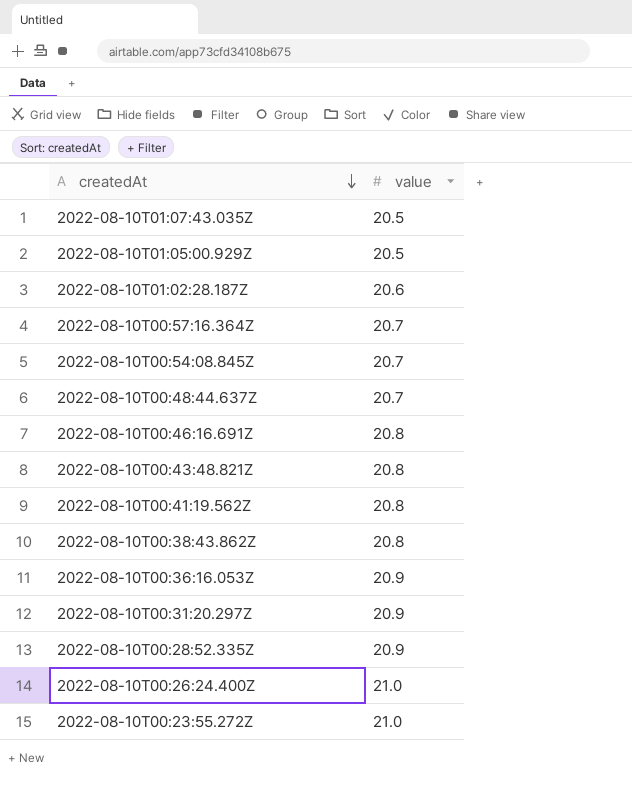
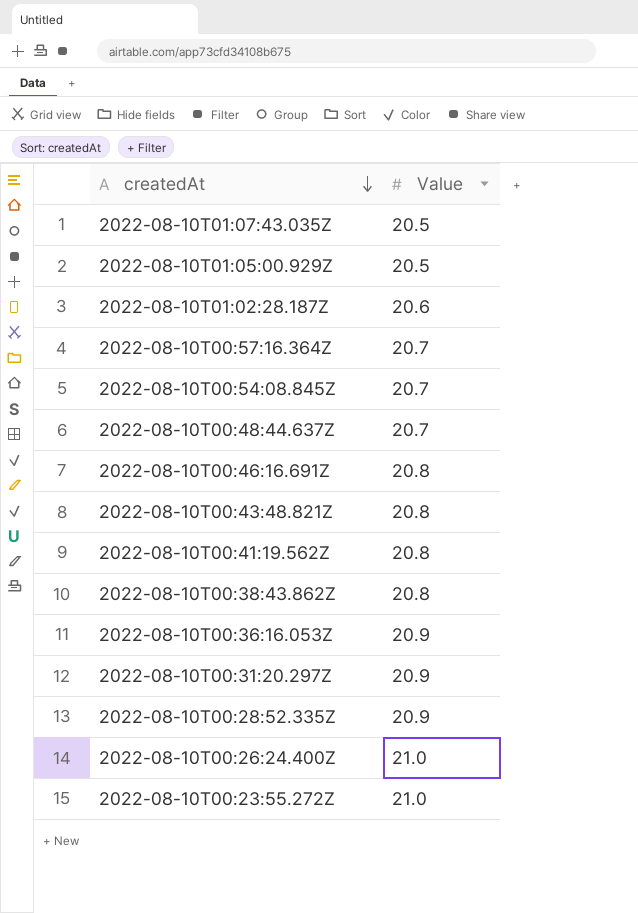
column name: value -> Value

